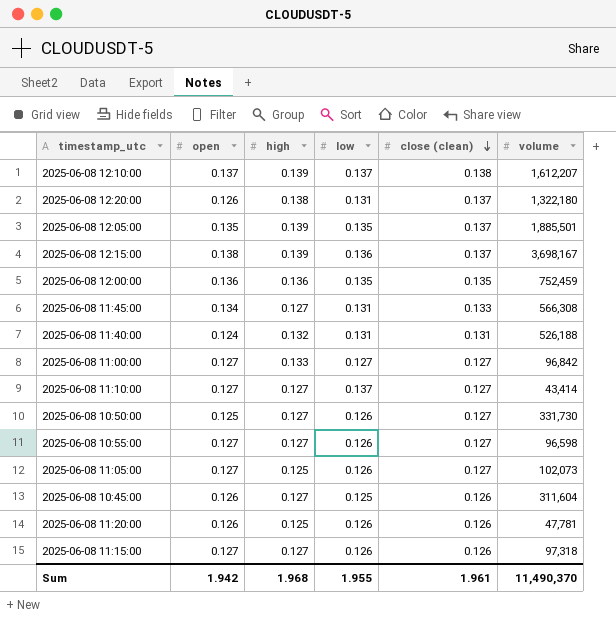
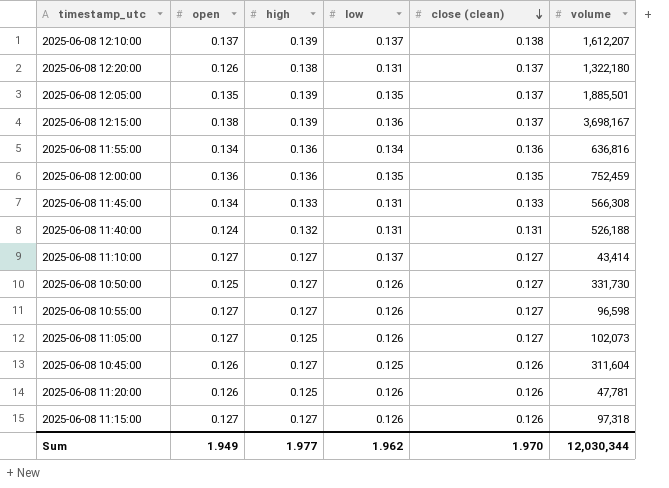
row 2025-06-08 11:00:00: 0.127 | 0.133 | 0.127 | 0.127 | 96,842 -> none
row 2025-06-08 11:55:00: none -> 0.134 | 0.136 | 0.134 | 0.136 | 636,816
2025-06-08 11:45:00 | high: 0.127 -> 0.133
Sum | open: 1.942 -> 1.949
Sum | high: 1.968 -> 1.977
Sum | low: 1.955 -> 1.962
Sum | close (clean): 1.961 -> 1.970
Sum | volume: 11,490,370 -> 12,030,344

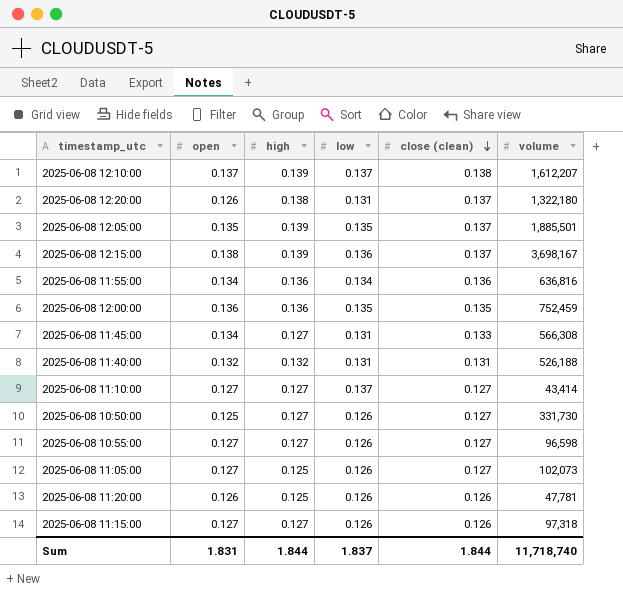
row 2025-06-08 10:45:00: 0.126 | 0.127 | 0.125 | 0.126 | 311,604 -> none
2025-06-08 11:45:00 | high: 0.133 -> 0.127
2025-06-08 11:40:00 | open: 0.124 -> 0.132
Sum | open: 1.949 -> 1.831
Sum | high: 1.977 -> 1.844
Sum | low: 1.962 -> 1.837
Sum | close (clean): 1.970 -> 1.844
Sum | volume: 12,030,344 -> 11,718,740

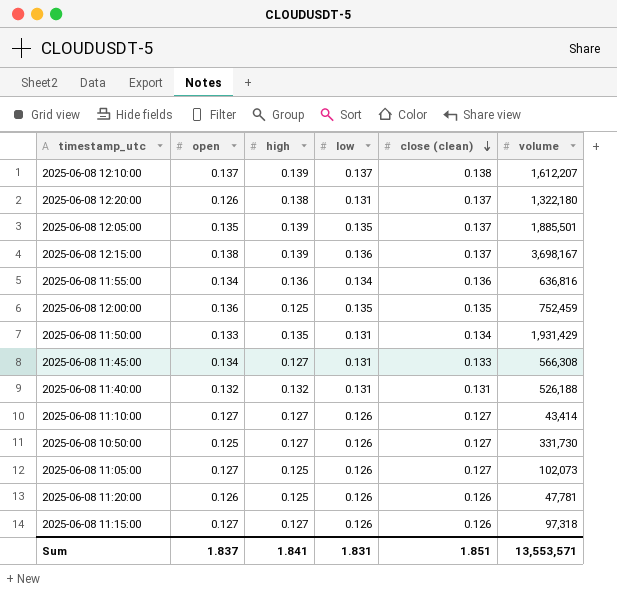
row 2025-06-08 10:55:00: 0.127 | 0.127 | 0.126 | 0.127 | 96,598 -> none
2025-06-08 12:00:00 | high: 0.136 -> 0.125
row 2025-06-08 11:50:00: none -> 0.133 | 0.135 | 0.131 | 0.134 | 1,931,429
2025-06-08 11:10:00 | low: 0.137 -> 0.126
Sum | open: 1.831 -> 1.837
Sum | high: 1.844 -> 1.841
Sum | low: 1.837 -> 1.831
Sum | close (clean): 1.844 -> 1.851
Sum | volume: 11,718,740 -> 13,553,571

